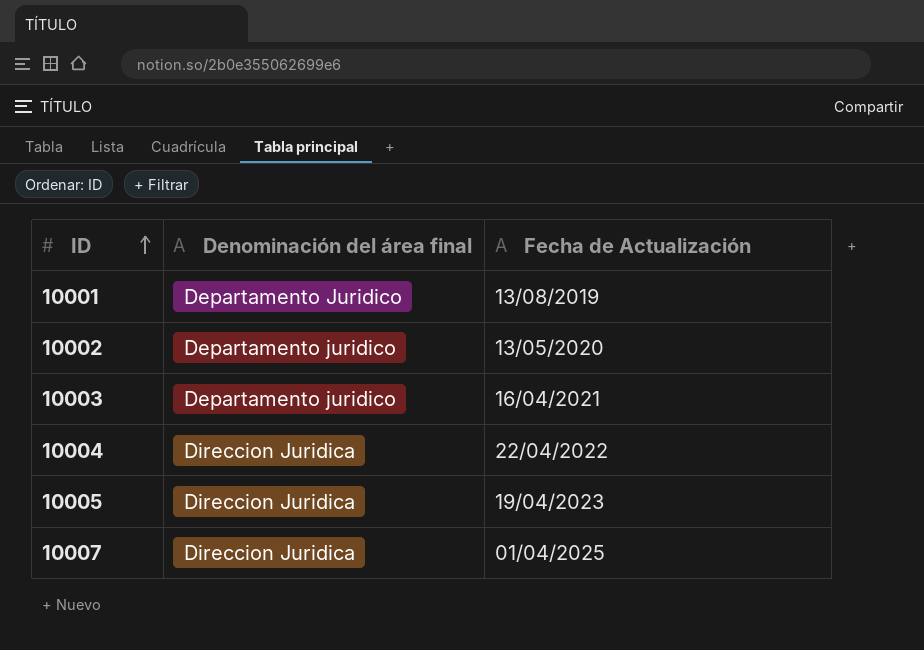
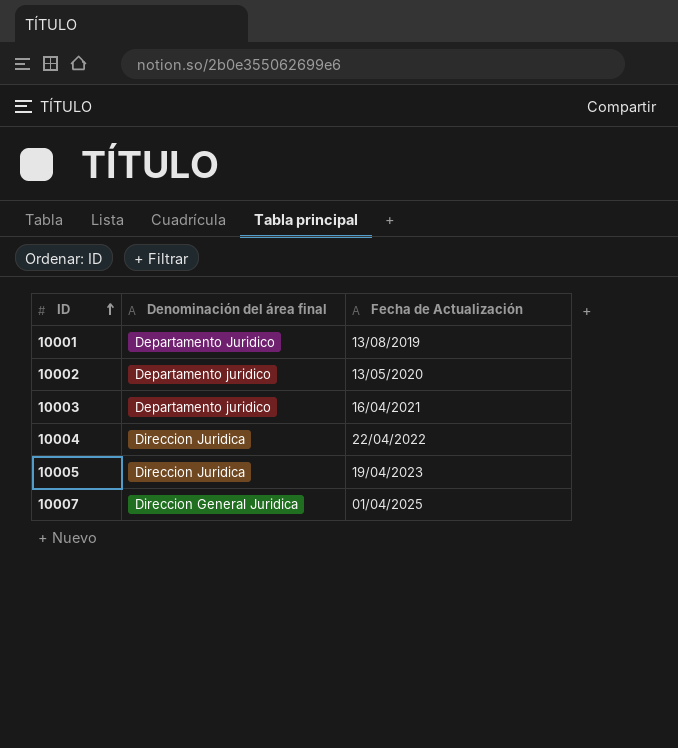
10007 | Denominación del área final: Direccion Juridica -> Direccion General Juridica

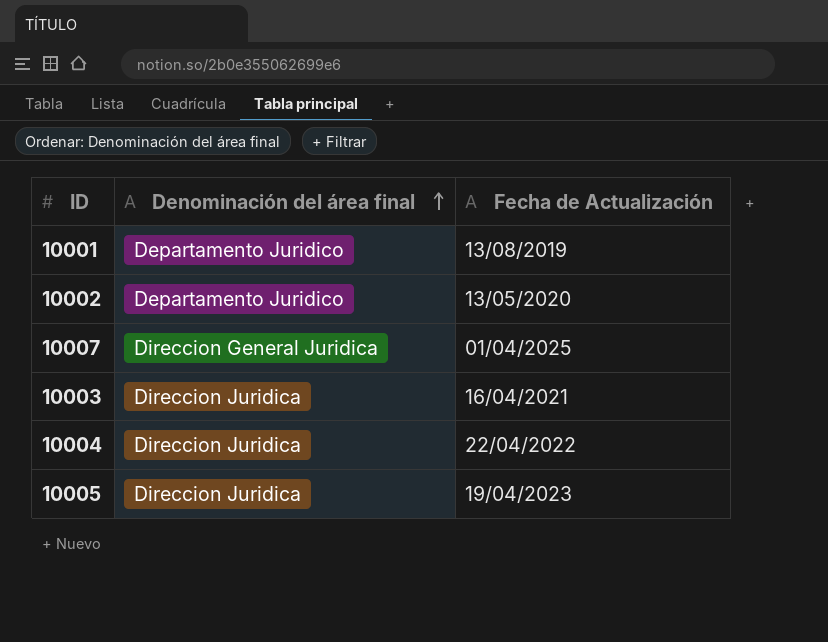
row order: ID ascending -> Denominación del área final ascending
10002 | Denominación del área final: Departamento juridico -> Departamento Juridico
10003 | Denominación del área final: Departamento juridico -> Direccion Juridica

